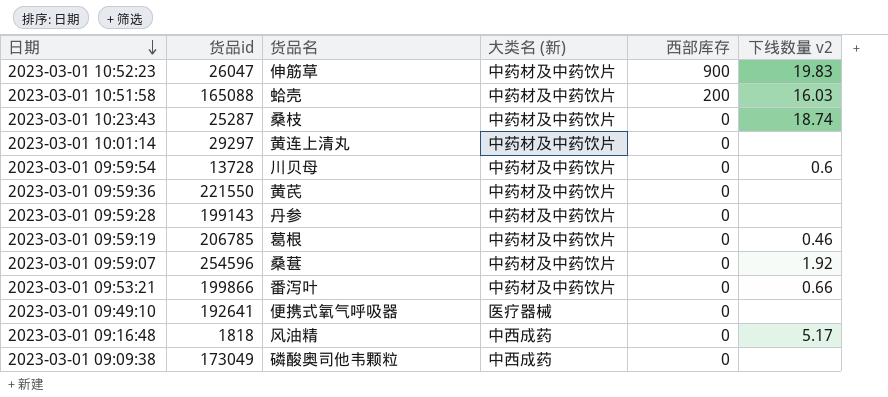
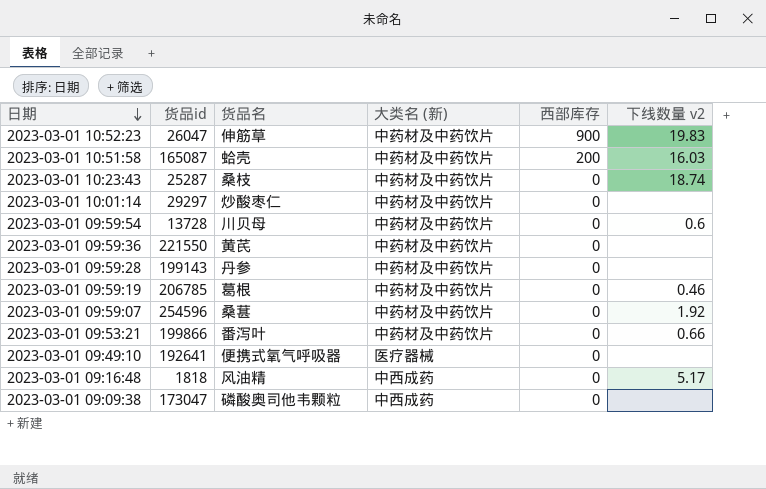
2023-03-01 10:51:58 | 货品id: 165088 -> 165087
2023-03-01 10:01:14 | 货品名: 黄连上清丸 -> 炒酸枣仁
2023-03-01 09:09:38 | 货品id: 173049 -> 173047

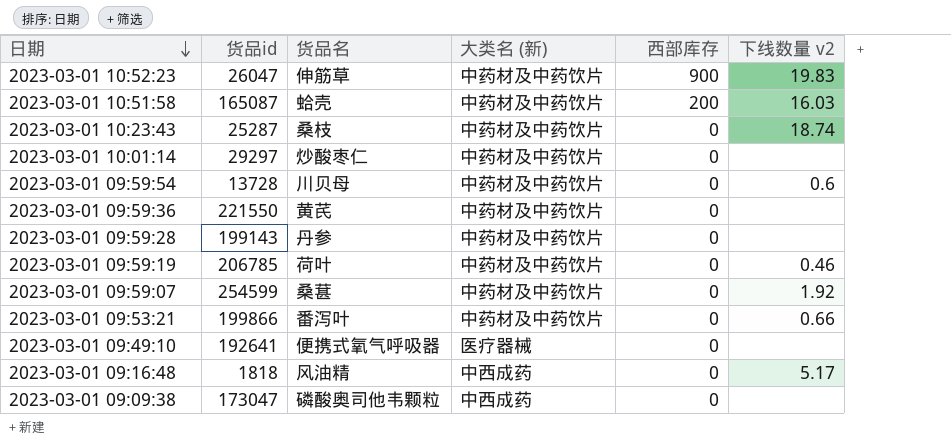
2023-03-01 09:59:19 | 货品名: 葛根 -> 荷叶
2023-03-01 09:59:07 | 货品id: 254596 -> 254599

